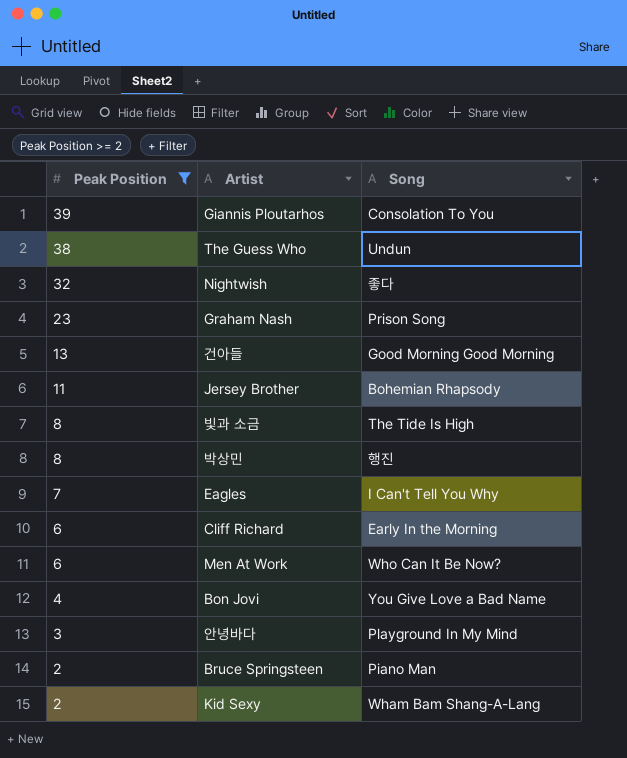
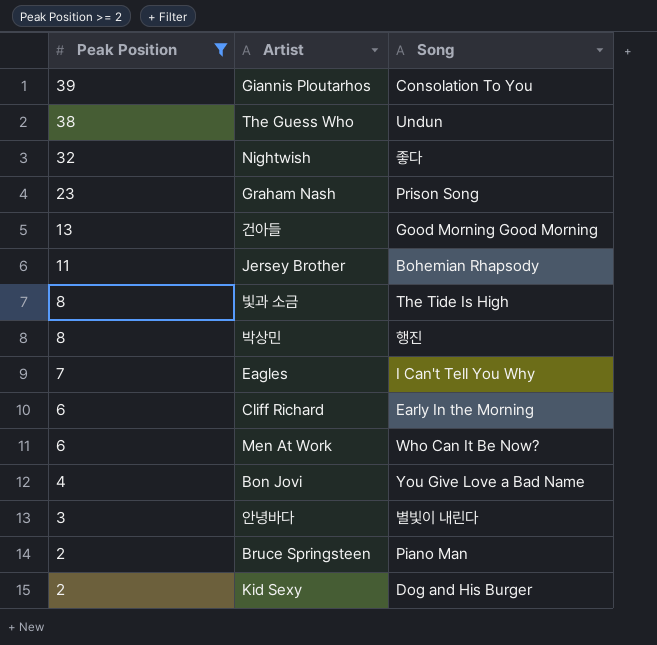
안녕바다 | Song: Playground In My Mind -> 별빛이 내린다
Kid Sexy | Song: Wham Bam Shang-A-Lang -> Dog and His Burger

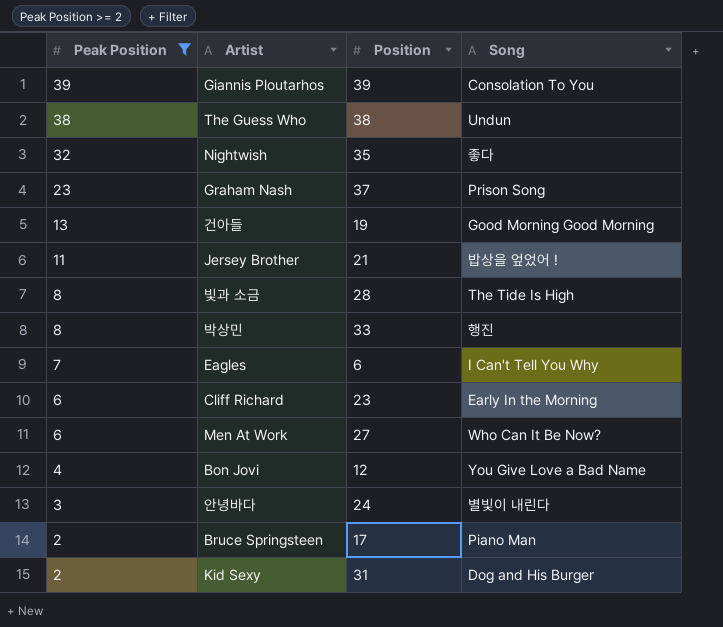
column Position | position: none -> 3
Jersey Brother | Song: Bohemian Rhapsody -> 밥상을 엎었어 !

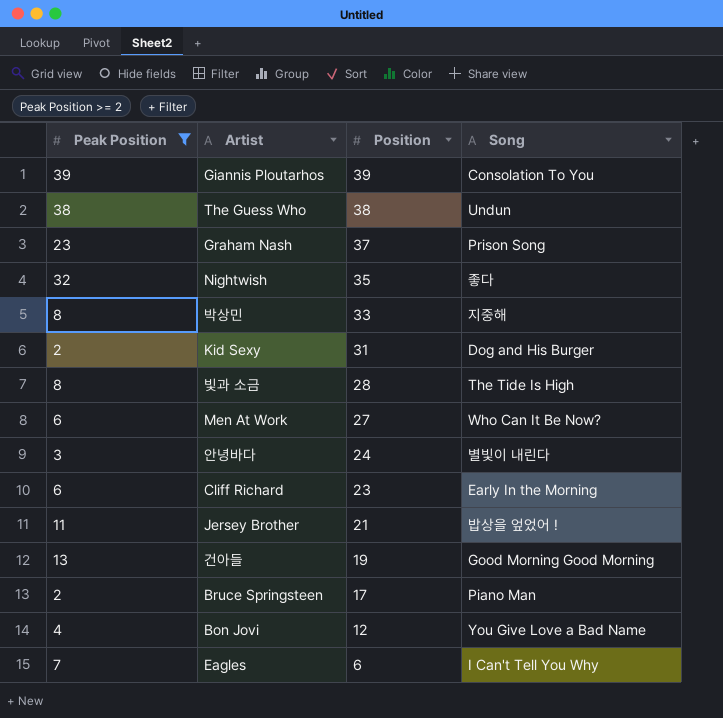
row order: Peak Position descending -> Position descending
박상민 | Song: 행진 -> 지중해

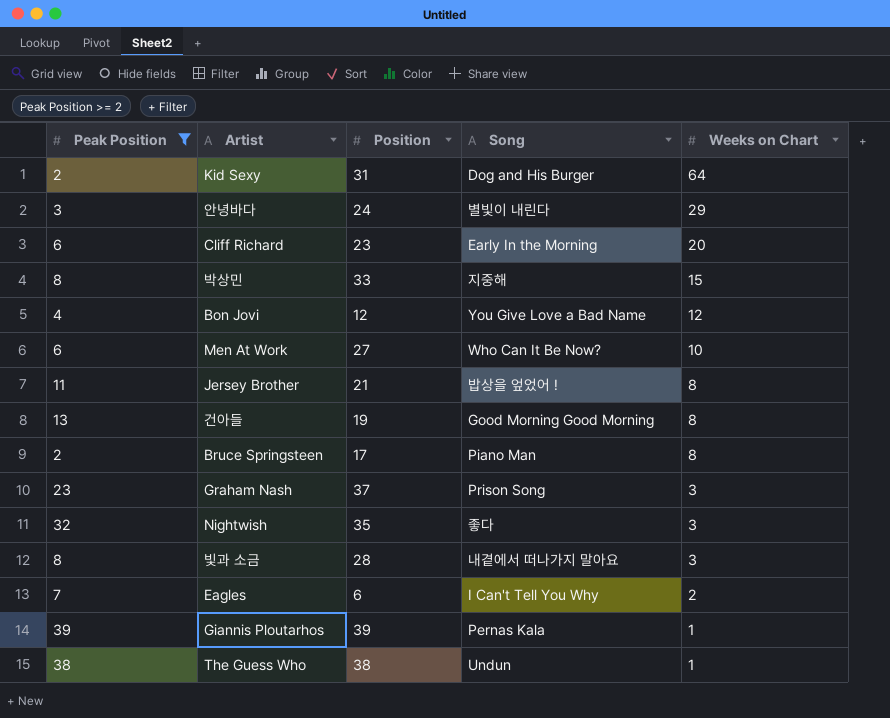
row order: Position descending -> Weeks on Chart descending
column Weeks on Chart | position: none -> 5
빛과 소금 | Song: The Tide Is High -> 내곁에서 떠나가지 말아요
Giannis Ploutarhos | Song: Consolation To You -> Pernas Kala

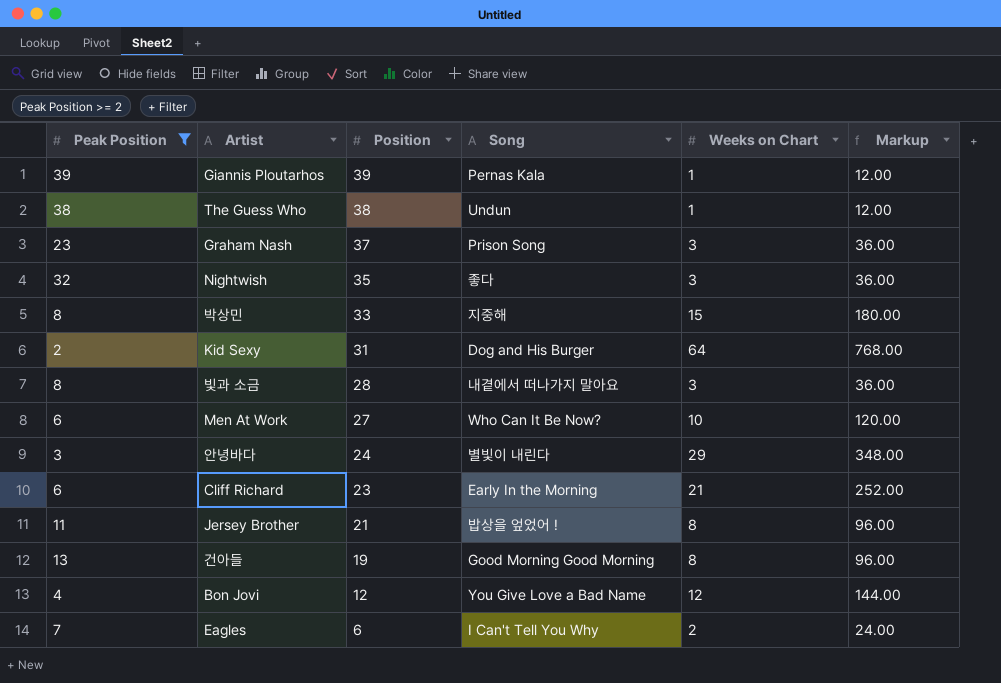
row order: Weeks on Chart descending -> Position descending
column Markup | formula: none -> [Weeks on Chart] * 12
row Bruce Springsteen: 2 | 17 | Piano Man | 8 -> none
Cliff Richard | Weeks on Chart: 20 -> 21

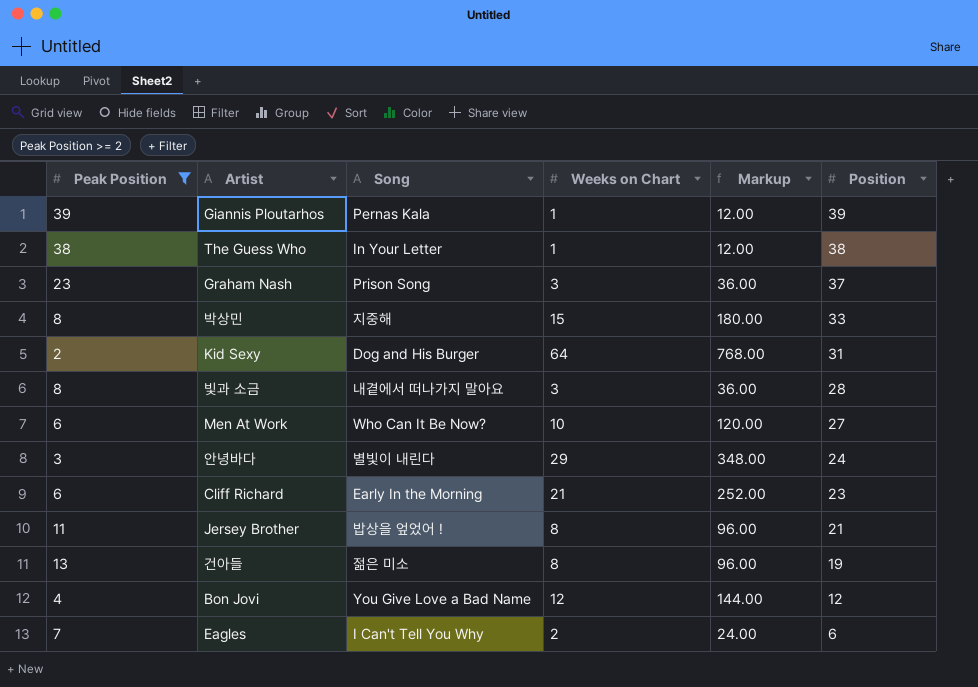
column Position | position: 3 -> 6
row Nightwish: 32 | 35 | 좋다 | 3 | 36.00 -> none
The Guess Who | Song: Undun -> In Your Letter
건아들 | Song: Good Morning Good Morning -> 젊은 미소

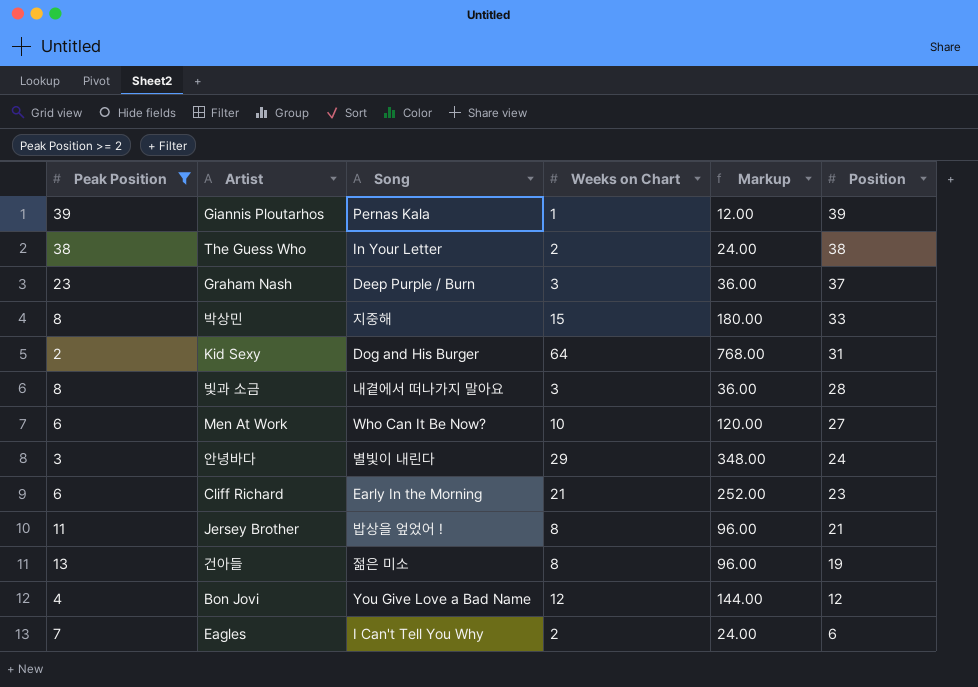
The Guess Who | Weeks on Chart: 1 -> 2
The Guess Who | Markup: 12.00 -> 24.00
Graham Nash | Song: Prison Song -> Deep Purple / Burn

